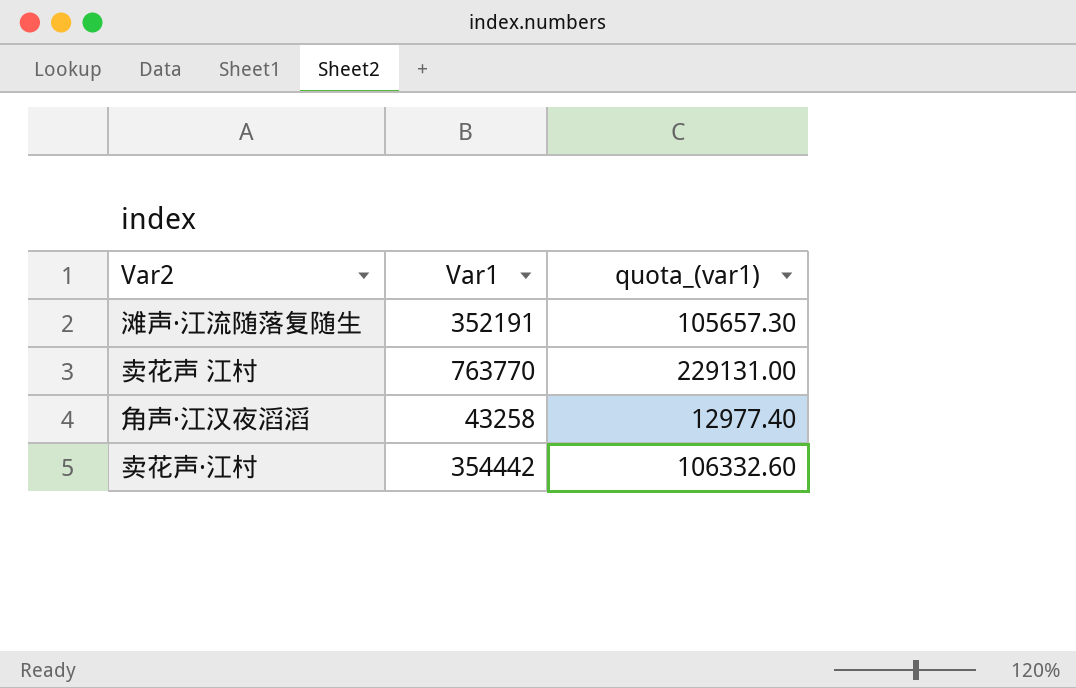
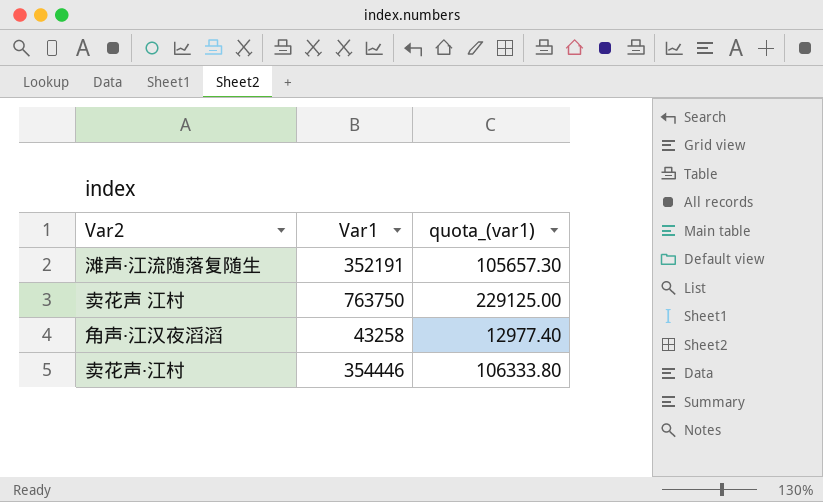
卖花声 江村 | Var1: 763770 -> 763750
卖花声 江村 | quota_(var1): 229131.00 -> 229125.00
卖花声·江村 | Var1: 354442 -> 354446
卖花声·江村 | quota_(var1): 106332.60 -> 106333.80

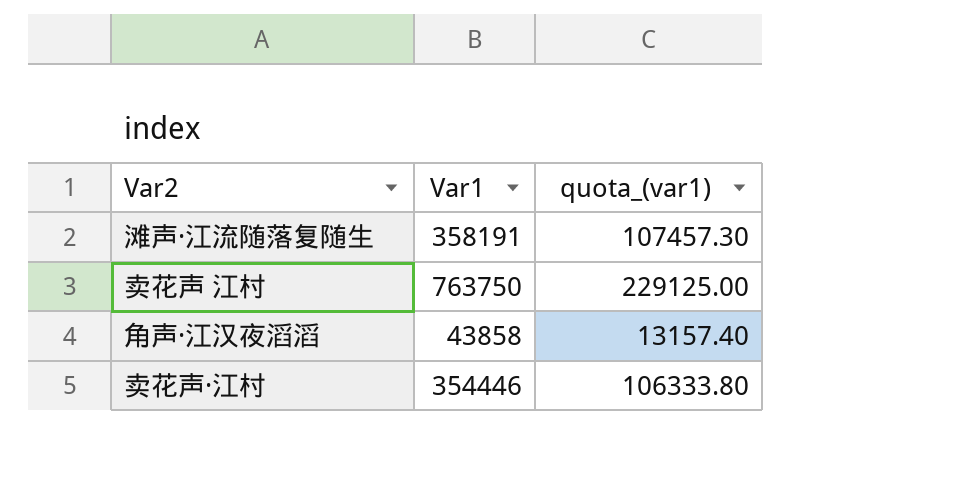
滩声·江流随落复随生 | Var1: 352191 -> 358191
滩声·江流随落复随生 | quota_(var1): 105657.30 -> 107457.30
角声·江汉夜滔滔 | Var1: 43258 -> 43858
角声·江汉夜滔滔 | quota_(var1): 12977.40 -> 13157.40

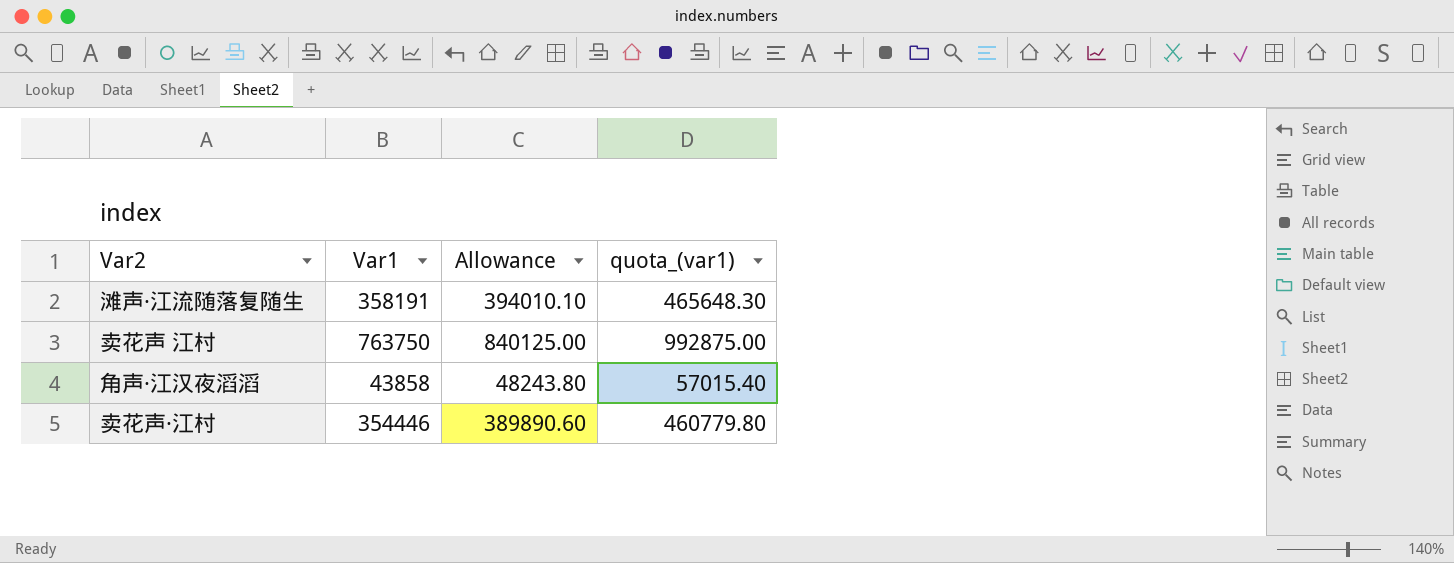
column Allowance | formula: none -> [Var1] * 1.1
column quota_(var1) | formula: [Var1] * 0.3 -> [Var1] * 1.3

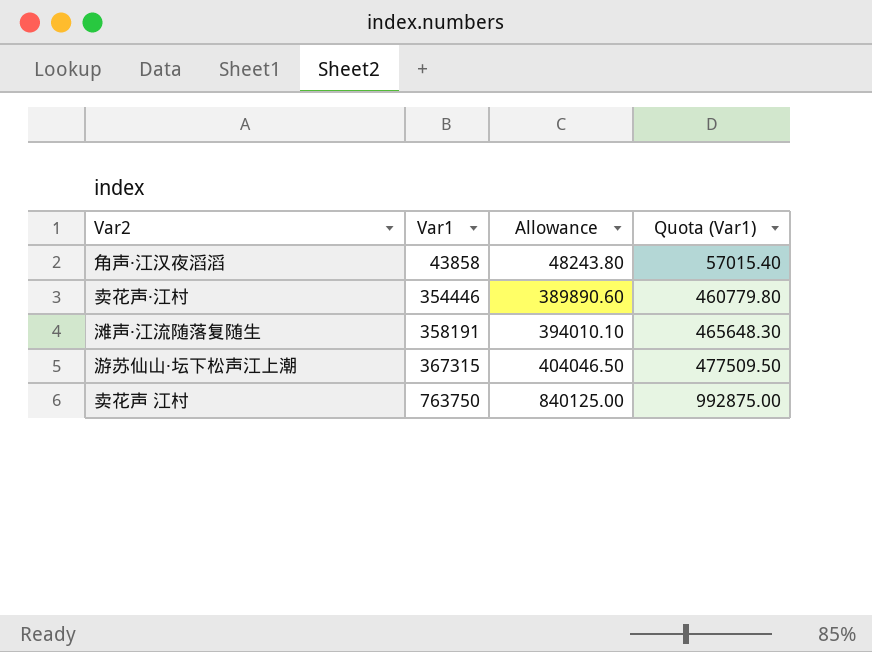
row order: none -> Var1 ascending
column name: quota_(var1) -> Quota (Var1)
row 游苏仙山·坛下松声江上潮: none -> 367315 | 404046.50 | 477509.50

